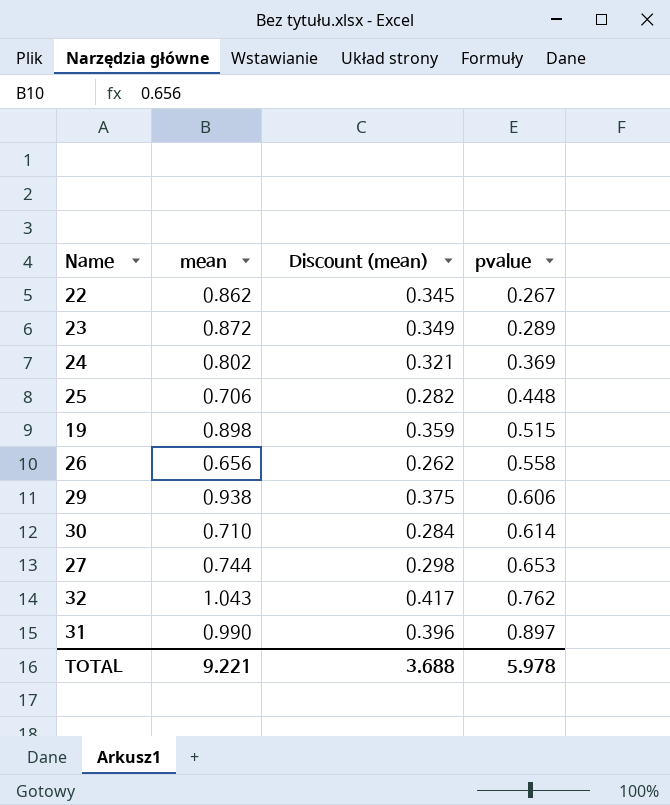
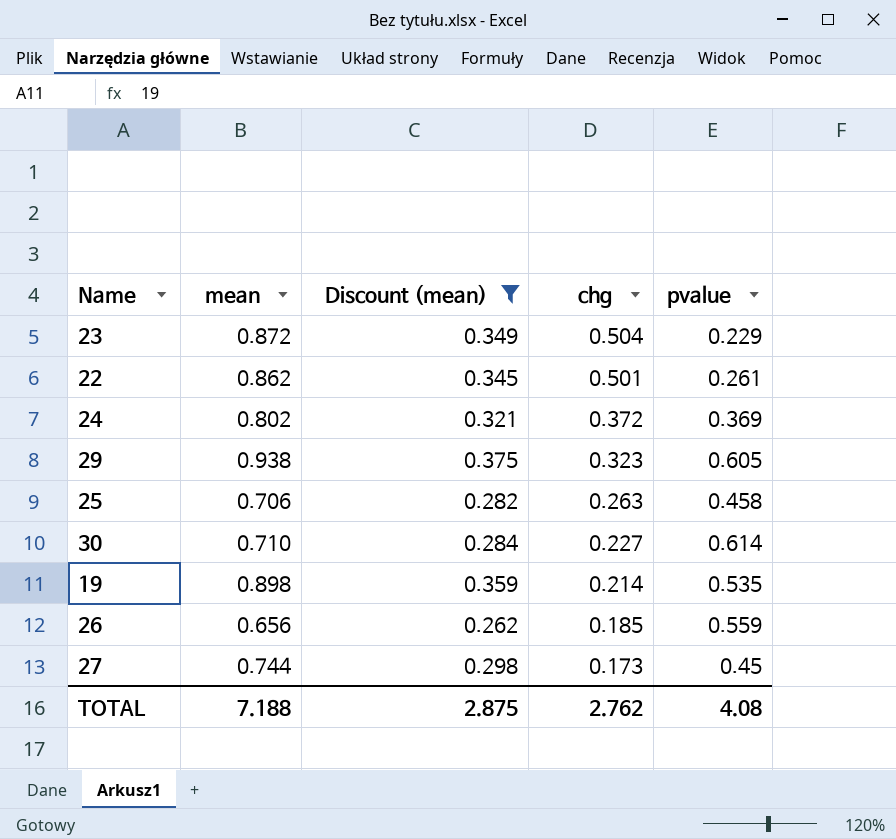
filter: none -> Discount (mean) <= 0.375
row order: pvalue ascending -> chg descending
column chg | position: none -> 4
23 | pvalue: 0.289 -> 0.229
22 | pvalue: 0.267 -> 0.261
29 | pvalue: 0.606 -> 0.605
25 | pvalue: 0.448 -> 0.458
19 | pvalue: 0.515 -> 0.535
26 | pvalue: 0.558 -> 0.559
27 | pvalue: 0.653 -> 0.45
TOTAL | mean: 9.221 -> 7.188
TOTAL | Discount (mean): 3.688 -> 2.875
TOTAL | pvalue: 5.978 -> 4.08

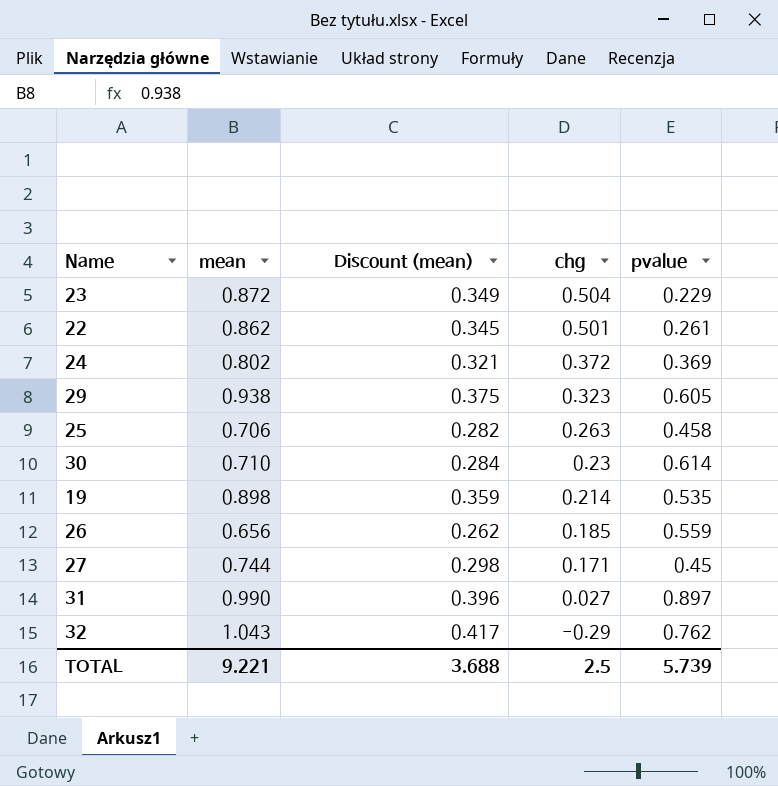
filter: Discount (mean) <= 0.375 -> none
30 | chg: 0.227 -> 0.23
27 | chg: 0.173 -> 0.171
TOTAL | mean: 7.188 -> 9.221
TOTAL | Discount (mean): 2.875 -> 3.688
TOTAL | chg: 2.762 -> 2.5
TOTAL | pvalue: 4.08 -> 5.739

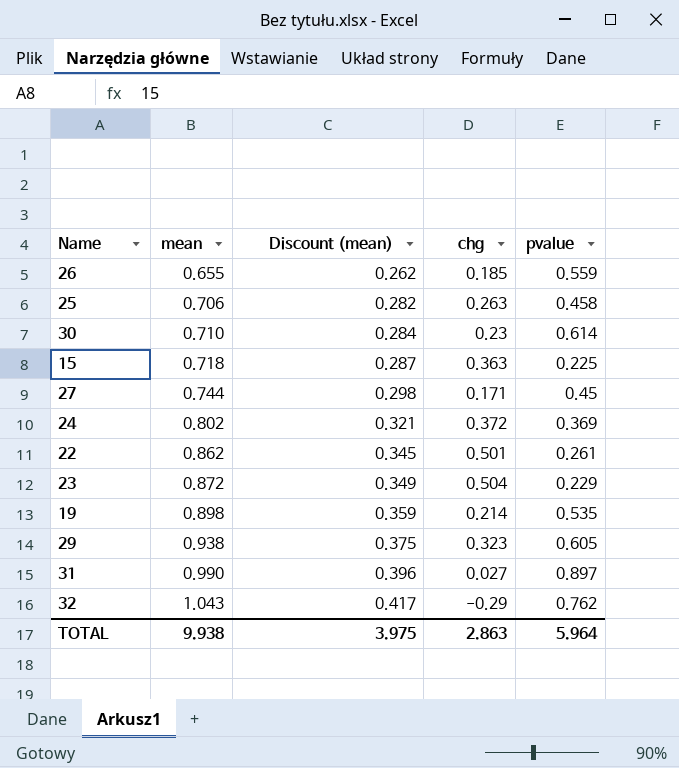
row order: chg descending -> mean ascending
26 | mean: 0.656 -> 0.655
row 15: none -> 0.718 | 0.287 | 0.363 | 0.225
TOTAL | mean: 9.221 -> 9.938
TOTAL | Discount (mean): 3.688 -> 3.975
TOTAL | chg: 2.5 -> 2.863
TOTAL | pvalue: 5.739 -> 5.964

